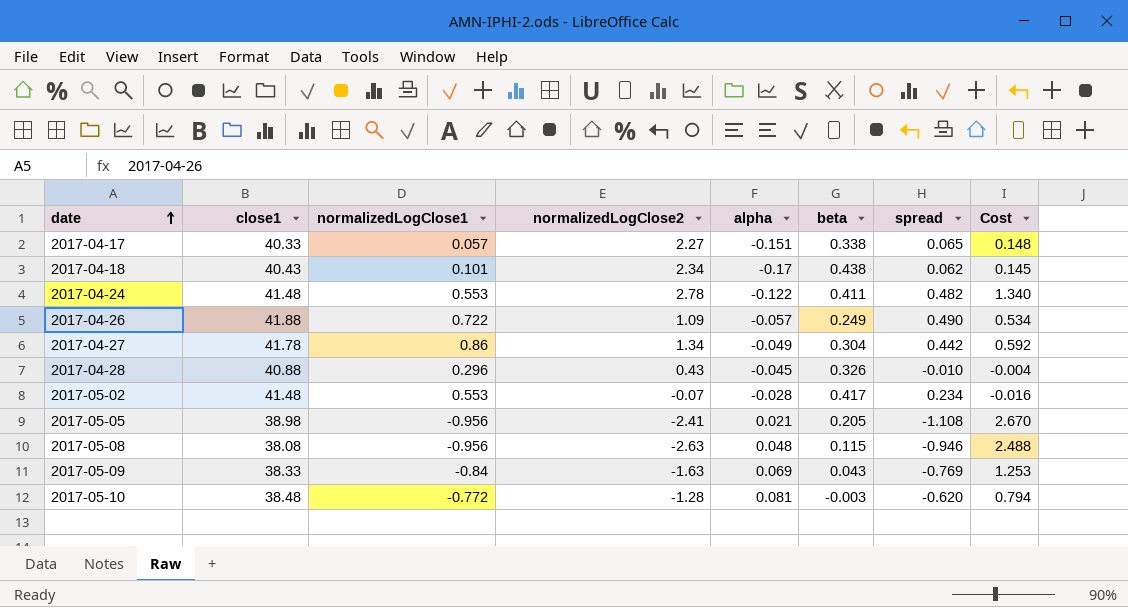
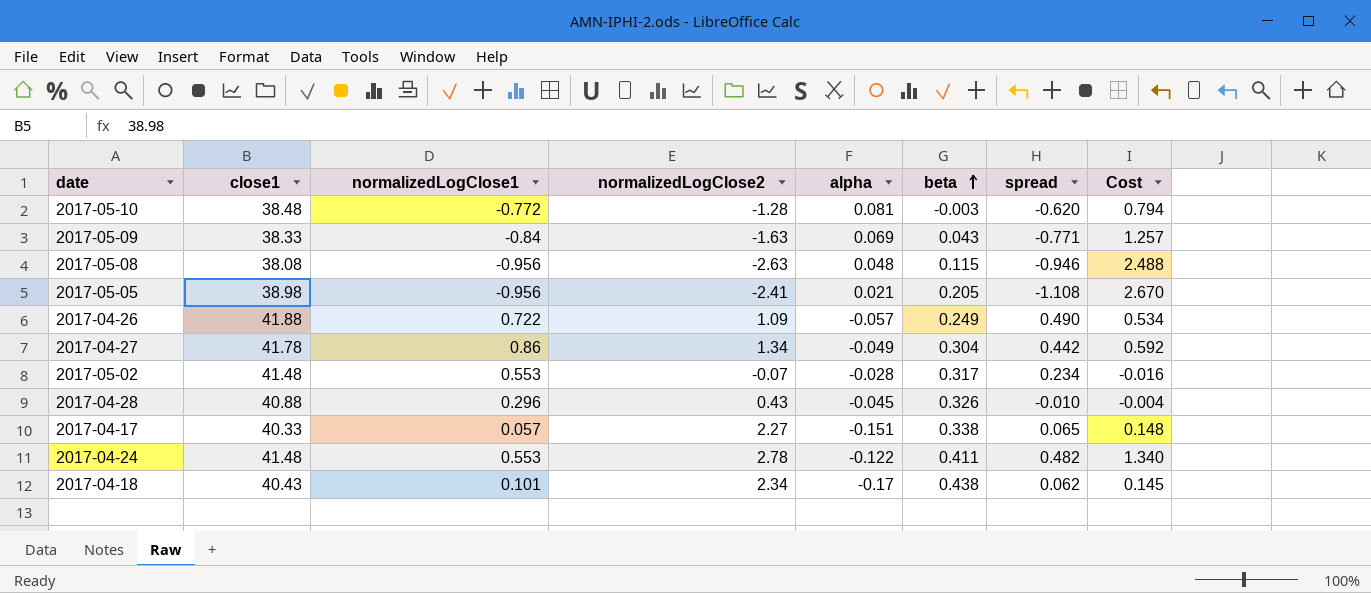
row order: date ascending -> beta ascending
2017-05-09 | spread: -0.769 -> -0.771
2017-05-09 | Cost: 1.253 -> 1.257
2017-05-02 | beta: 0.417 -> 0.317

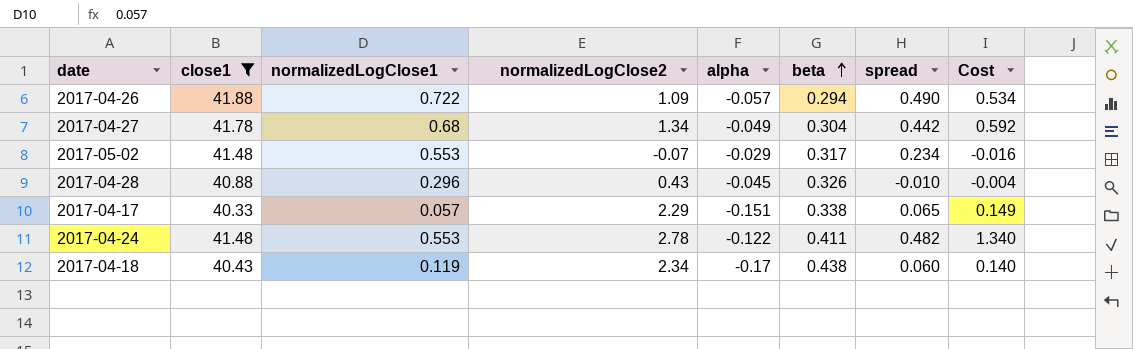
filter: none -> close1 >= 40.33
2017-04-26 | beta: 0.249 -> 0.294
2017-04-27 | normalizedLogClose1: 0.86 -> 0.68
2017-05-02 | alpha: -0.028 -> -0.029
2017-04-17 | normalizedLogClose2: 2.27 -> 2.29
2017-04-17 | Cost: 0.148 -> 0.149
2017-04-18 | normalizedLogClose1: 0.101 -> 0.119
2017-04-18 | spread: 0.062 -> 0.060
2017-04-18 | Cost: 0.145 -> 0.140

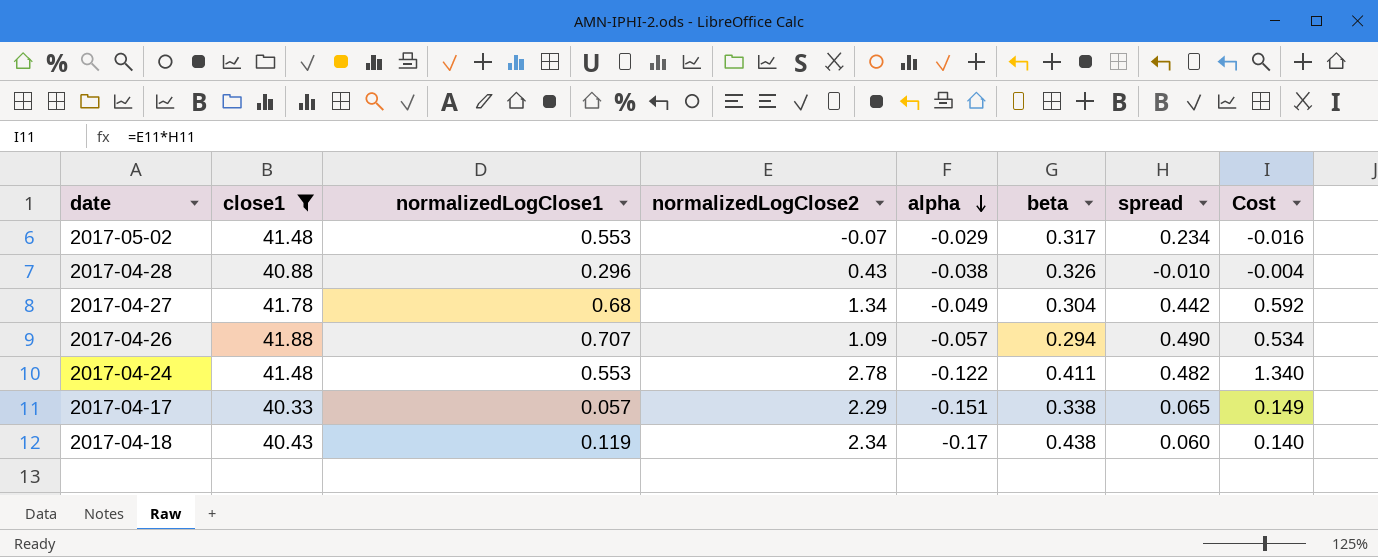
row order: beta ascending -> alpha descending
2017-04-28 | alpha: -0.045 -> -0.038
2017-04-26 | normalizedLogClose1: 0.722 -> 0.707

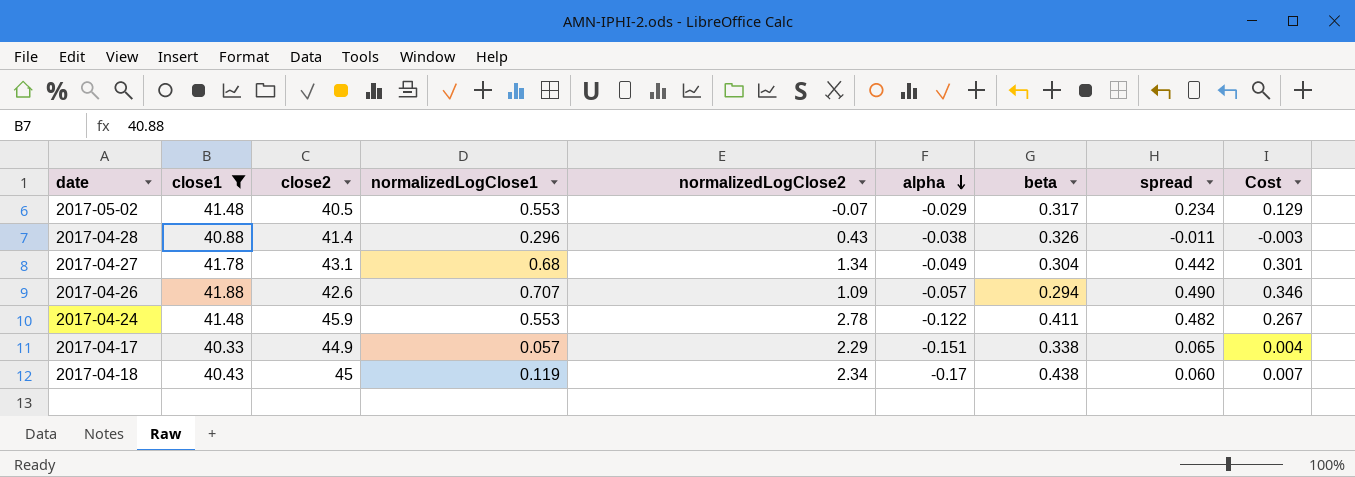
column close2 | position: none -> 3
column Cost | formula: [normalizedLogClose2] * [spread] -> [normalizedLogClose1] * [spread]
2017-04-28 | spread: -0.010 -> -0.011

